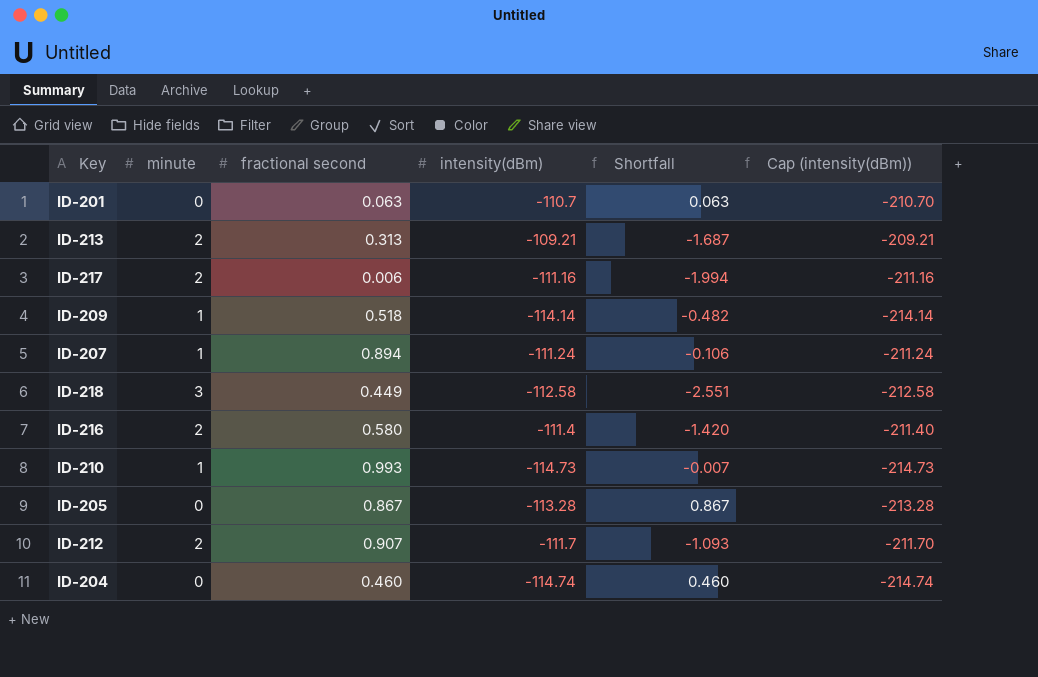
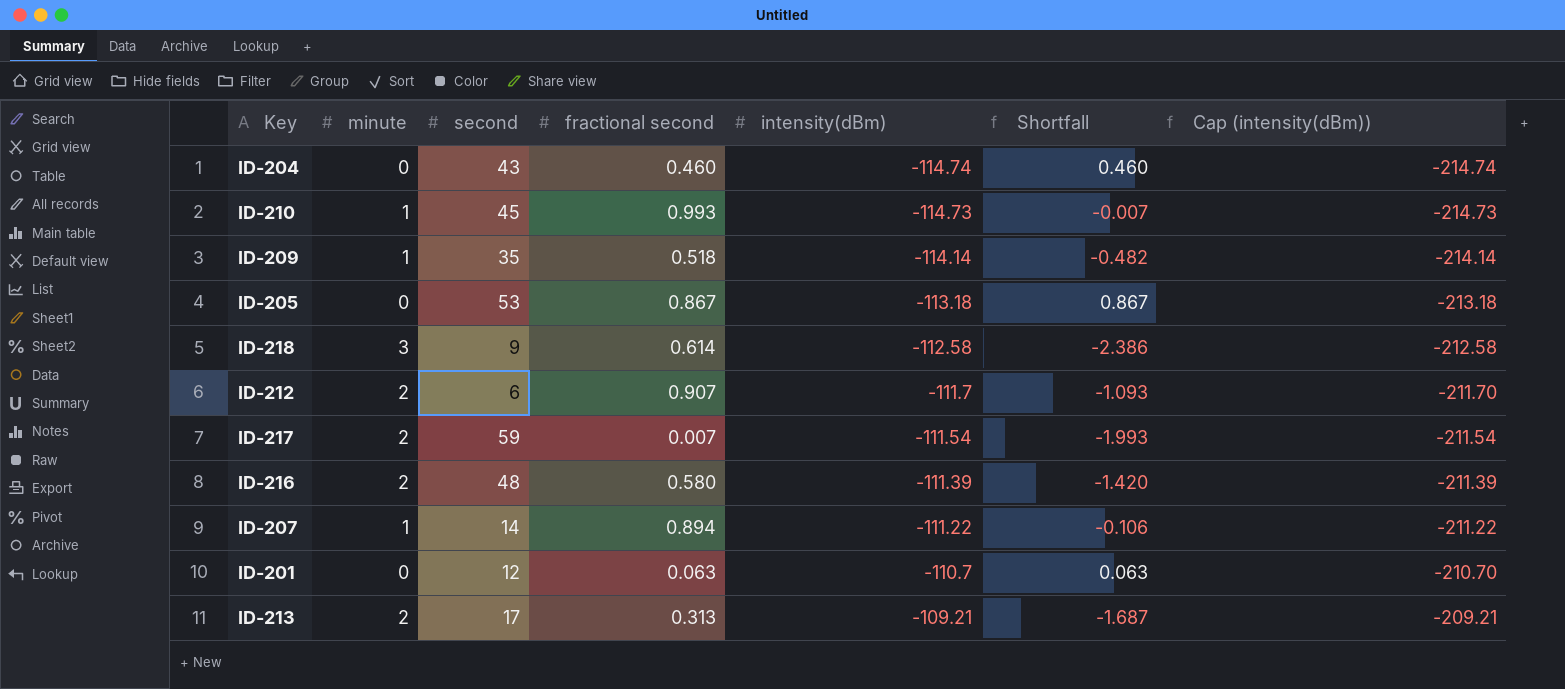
row order: none -> intensity(dBm) ascending
column second | position: none -> 3
ID-205 | intensity(dBm): -113.28 -> -113.18
ID-205 | Cap (intensity(dBm)): -213.28 -> -213.18
ID-218 | fractional second: 0.449 -> 0.614
ID-218 | Shortfall: -2.551 -> -2.386
ID-217 | fractional second: 0.006 -> 0.007
ID-217 | intensity(dBm): -111.16 -> -111.54
ID-217 | Shortfall: -1.994 -> -1.993
ID-217 | Cap (intensity(dBm)): -211.16 -> -211.54
ID-216 | intensity(dBm): -111.4 -> -111.39
ID-216 | Cap (intensity(dBm)): -211.40 -> -211.39
ID-207 | intensity(dBm): -111.24 -> -111.22
ID-207 | Cap (intensity(dBm)): -211.24 -> -211.22

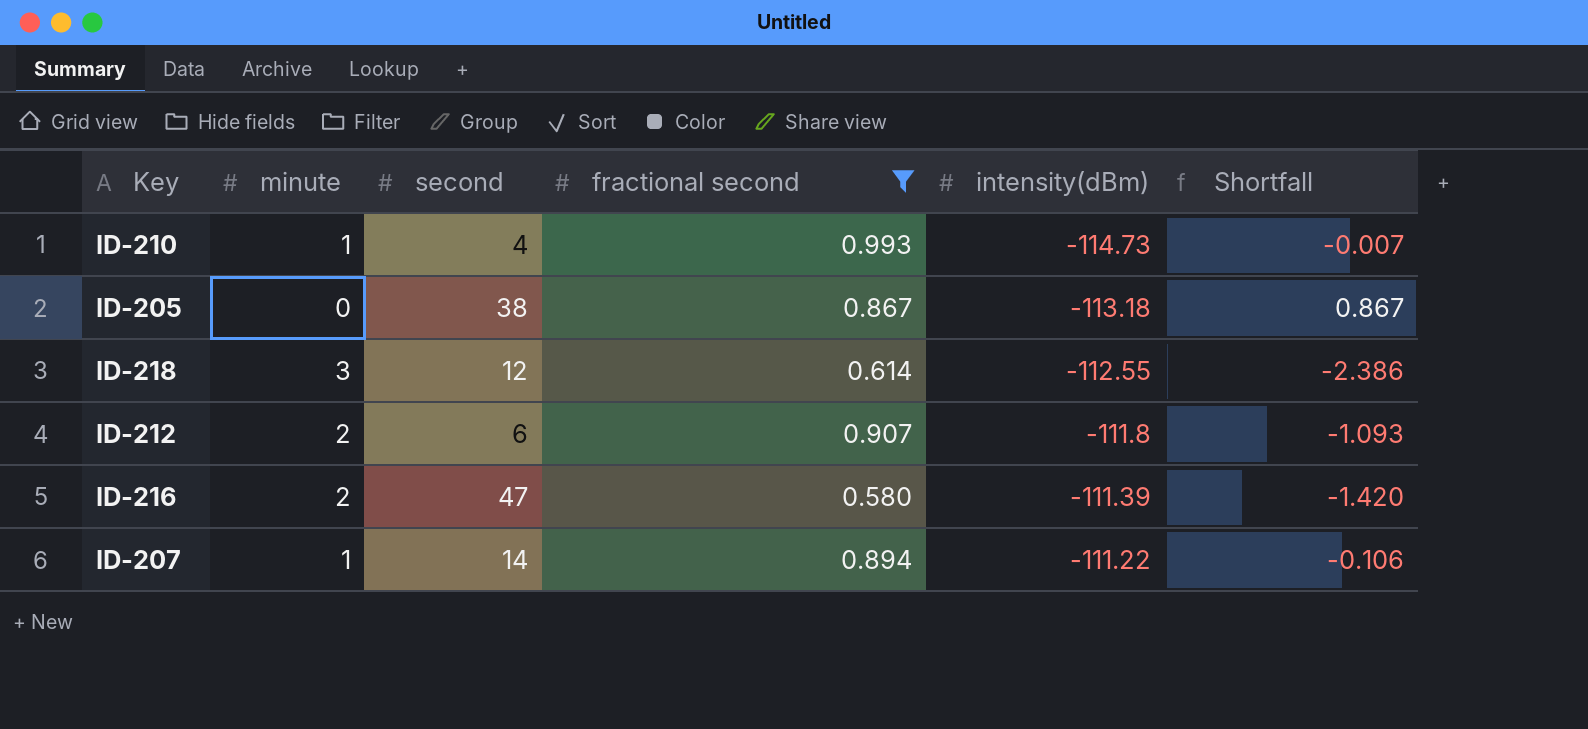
filter: none -> fractional second >= 0.580
column Cap (intensity(dBm)) | formula: [intensity(dBm)] - 100 -> none
ID-210 | second: 45 -> 4
ID-205 | second: 53 -> 38
ID-218 | second: 9 -> 12
ID-218 | intensity(dBm): -112.58 -> -112.55
ID-212 | intensity(dBm): -111.7 -> -111.8
ID-216 | second: 48 -> 47

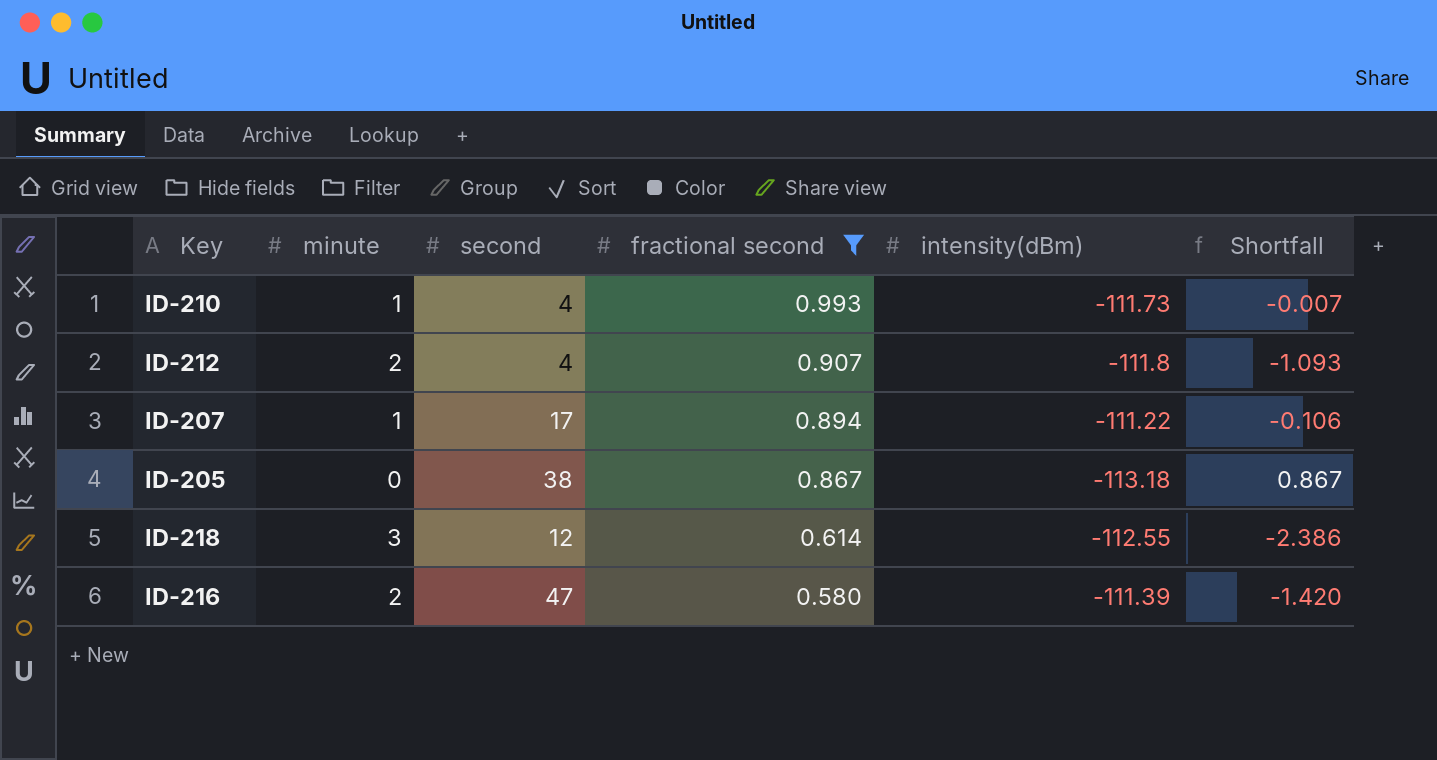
row order: intensity(dBm) ascending -> fractional second descending
ID-210 | intensity(dBm): -114.73 -> -111.73
ID-212 | second: 6 -> 4
ID-207 | second: 14 -> 17

